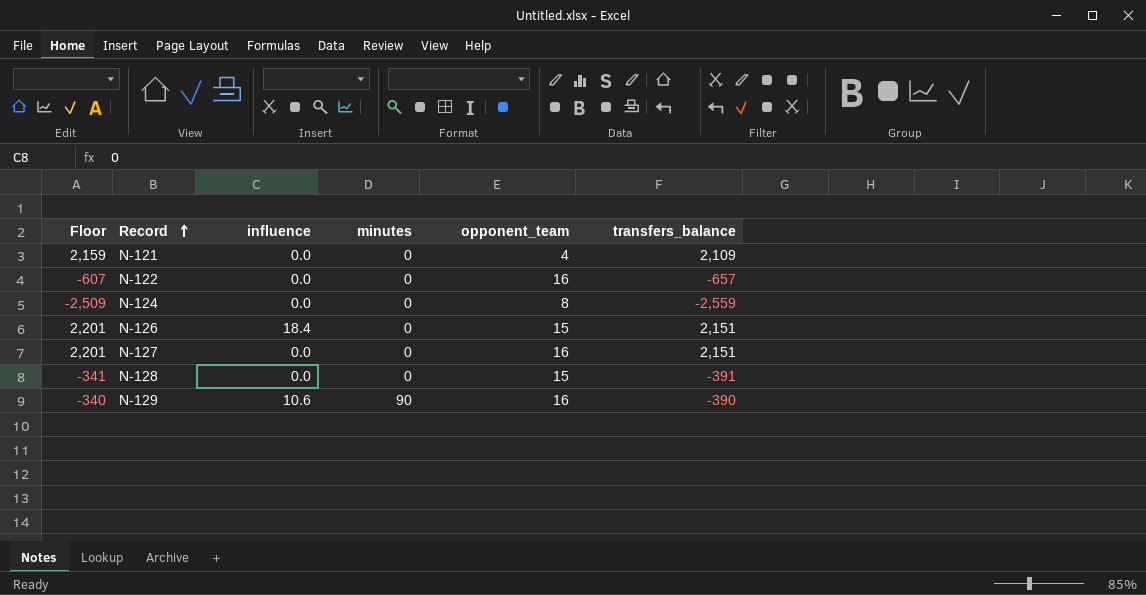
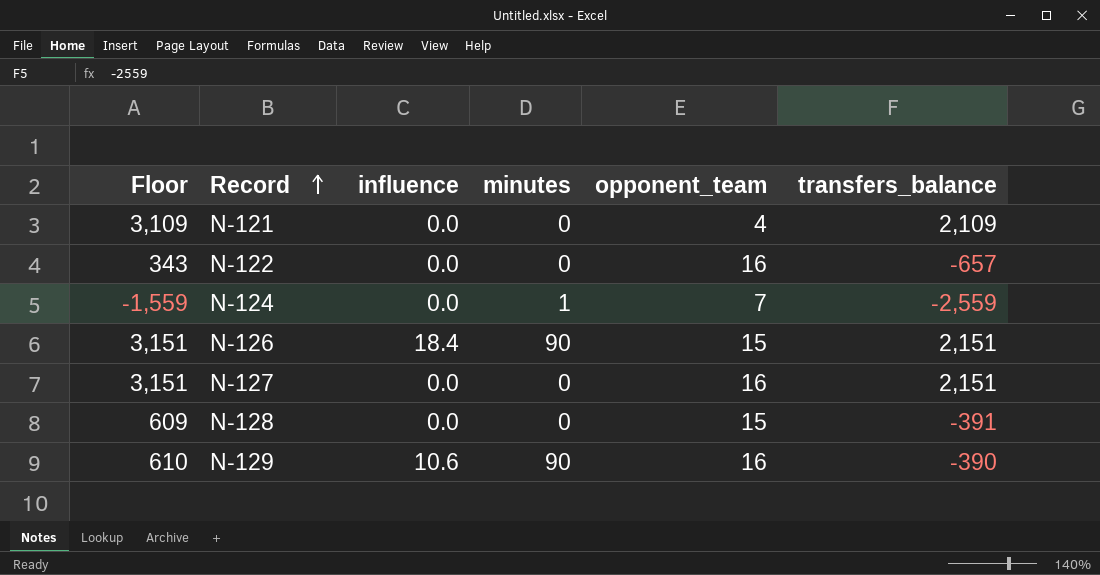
column Floor | formula: [transfers_balance] + 50 -> [transfers_balance] + 1000
N-124 | minutes: 0 -> 1
N-124 | opponent_team: 8 -> 7
N-126 | minutes: 0 -> 90

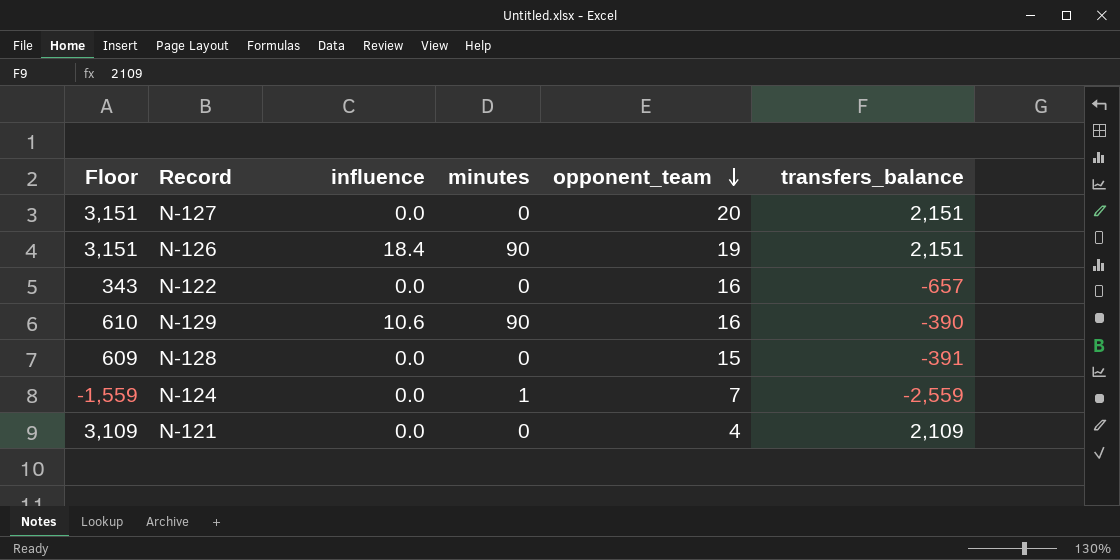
row order: Record ascending -> opponent_team descending
N-127 | opponent_team: 16 -> 20
N-126 | opponent_team: 15 -> 19

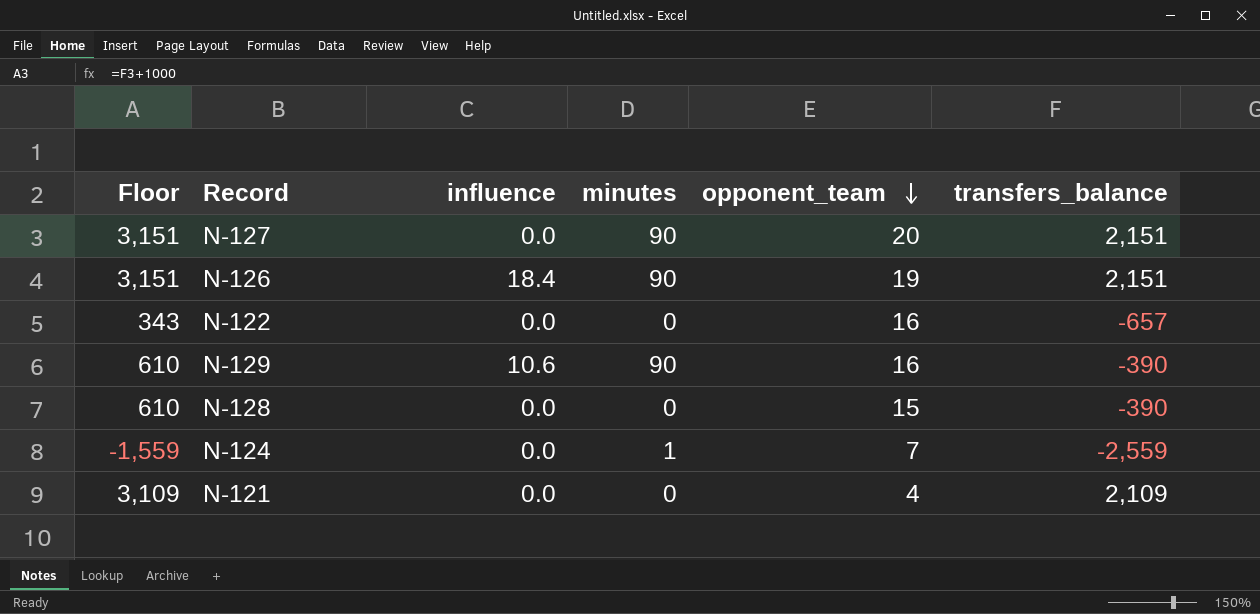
N-127 | minutes: 0 -> 90
N-128 | Floor: 609 -> 610
N-128 | transfers_balance: -391 -> -390

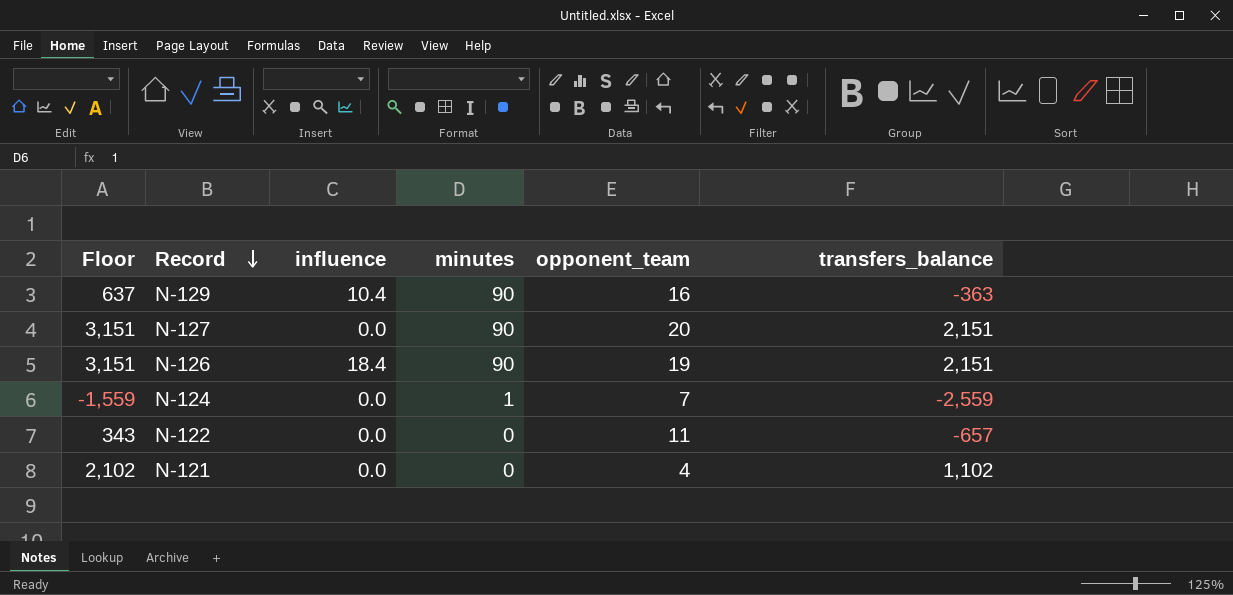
row order: opponent_team descending -> Record descending
row N-128: 610 | 0.0 | 0 | 15 | -390 -> none
N-129 | Floor: 610 -> 637
N-129 | influence: 10.6 -> 10.4
N-129 | transfers_balance: -390 -> -363
N-122 | opponent_team: 16 -> 11
N-121 | Floor: 3,109 -> 2,102
N-121 | transfers_balance: 2,109 -> 1,102

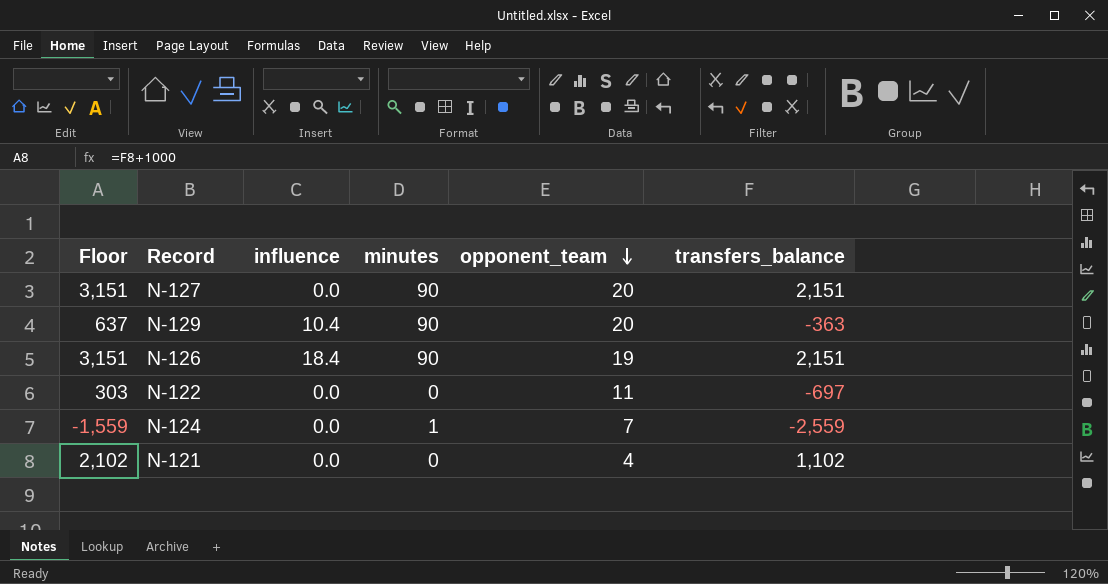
row order: Record descending -> opponent_team descending
N-129 | opponent_team: 16 -> 20
N-122 | Floor: 343 -> 303
N-122 | transfers_balance: -657 -> -697

